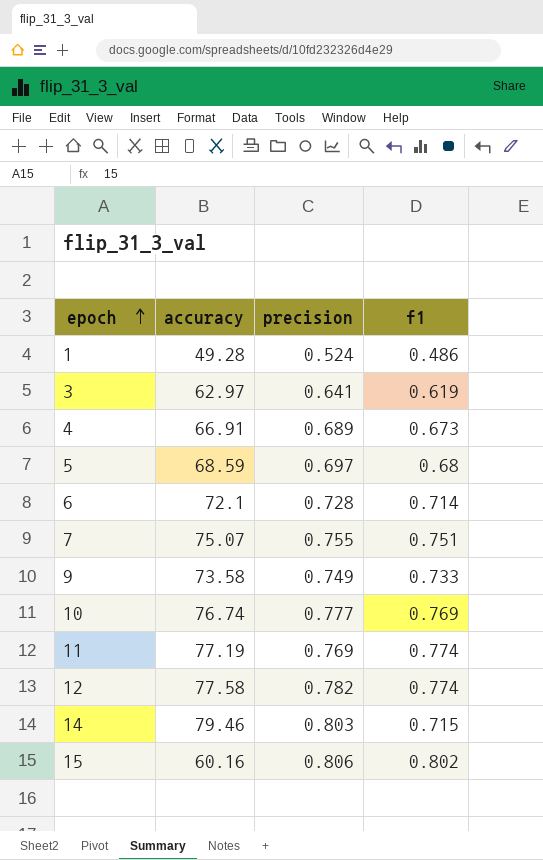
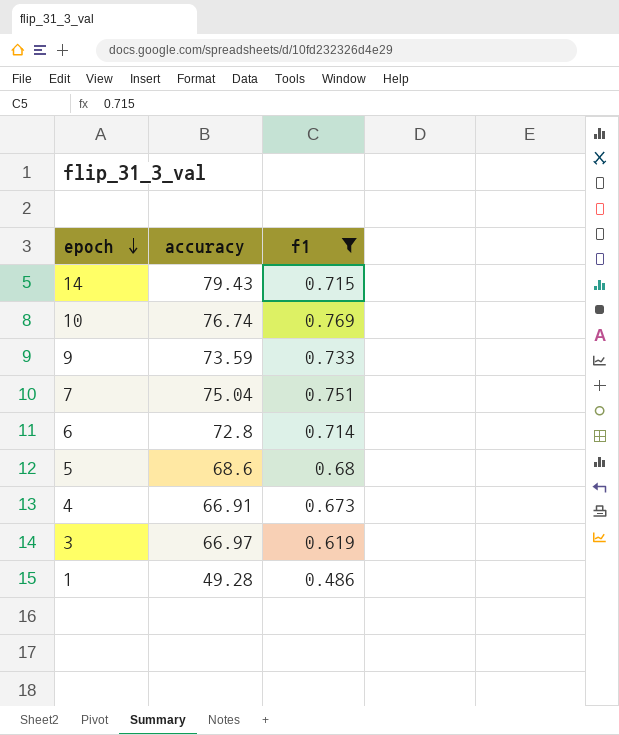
filter: none -> f1 <= 0.769
row order: epoch ascending -> epoch descending
column precision | position: 3 -> none
14 | accuracy: 79.46 -> 79.43
9 | accuracy: 73.58 -> 73.59
7 | accuracy: 75.07 -> 75.04
6 | accuracy: 72.1 -> 72.8
5 | accuracy: 68.59 -> 68.6
3 | accuracy: 62.97 -> 66.97

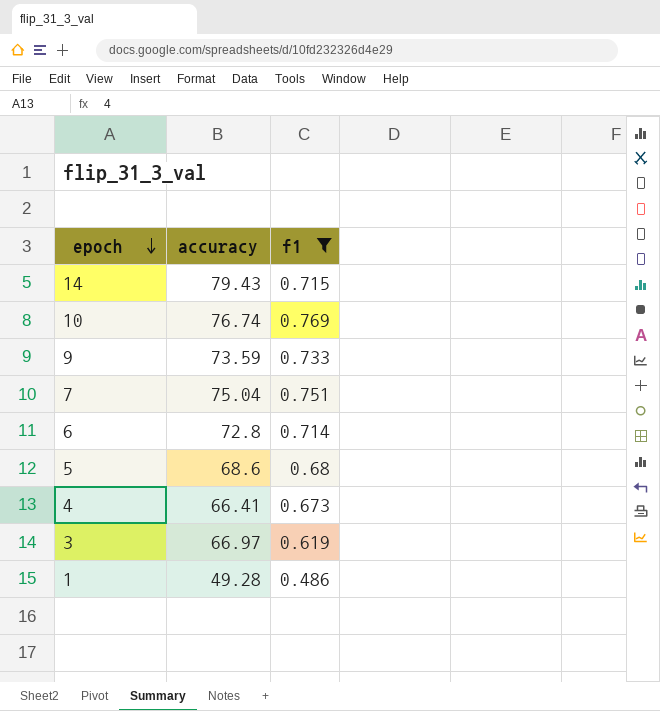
4 | accuracy: 66.91 -> 66.41

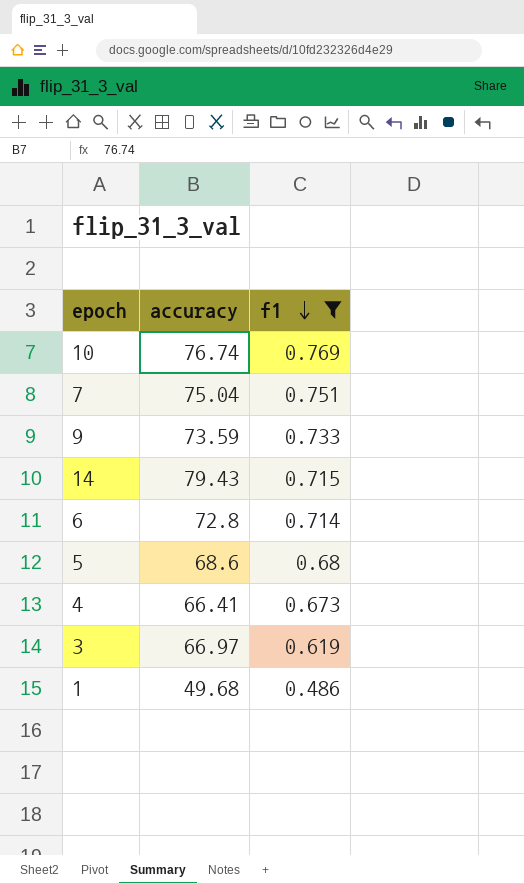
row order: epoch descending -> f1 descending
1 | accuracy: 49.28 -> 49.68

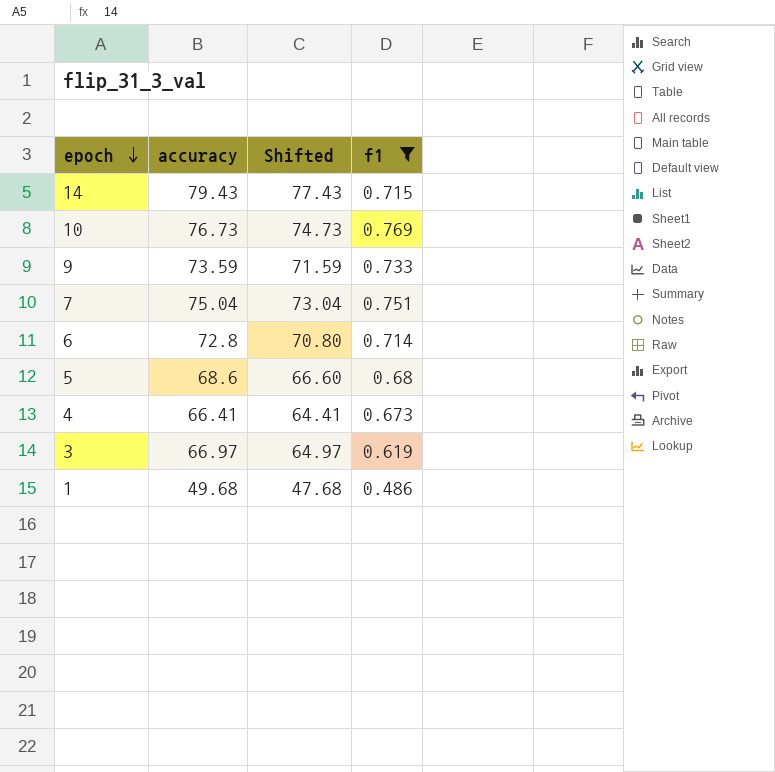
row order: f1 descending -> epoch descending
column Shifted | formula: none -> [accuracy] - 2
10 | accuracy: 76.74 -> 76.73

